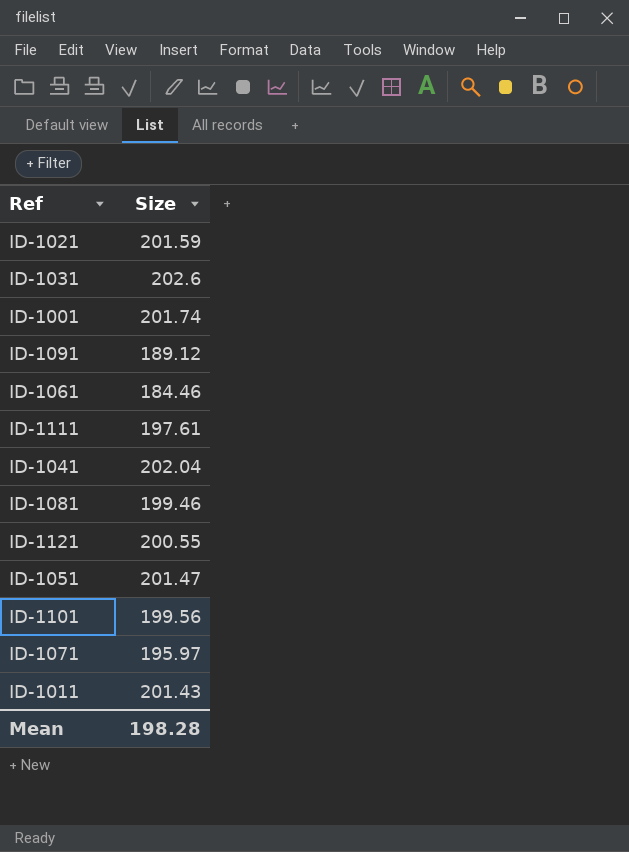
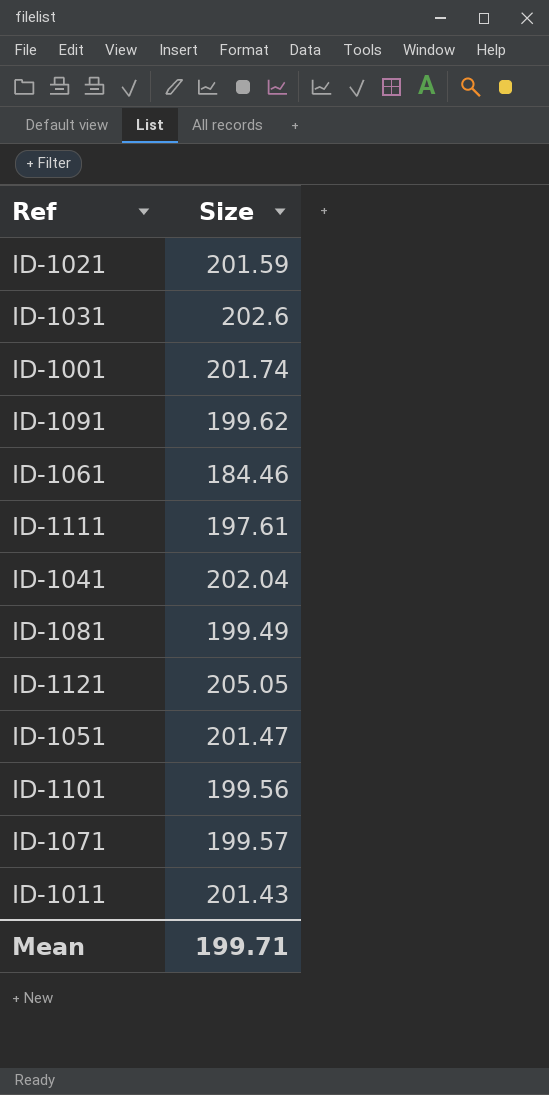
ID-1091 | Size: 189.12 -> 199.62
ID-1081 | Size: 199.46 -> 199.49
ID-1121 | Size: 200.55 -> 205.05
ID-1071 | Size: 195.97 -> 199.57
Mean | Size: 198.28 -> 199.71

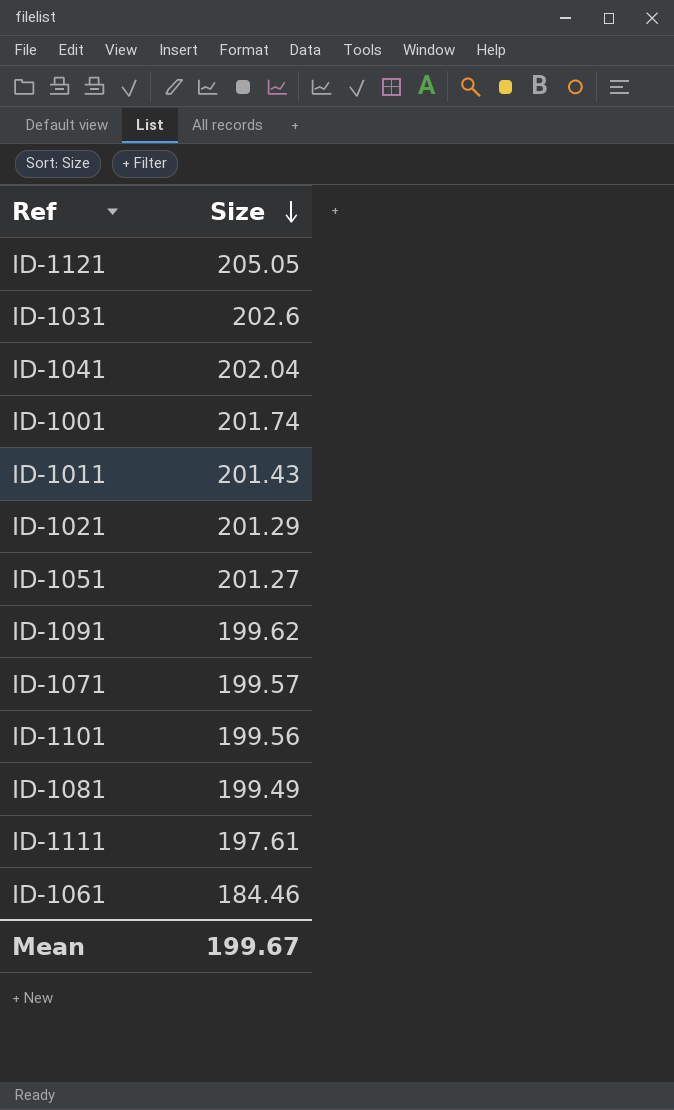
row order: none -> Size descending
ID-1021 | Size: 201.59 -> 201.29
ID-1051 | Size: 201.47 -> 201.27
Mean | Size: 199.71 -> 199.67

